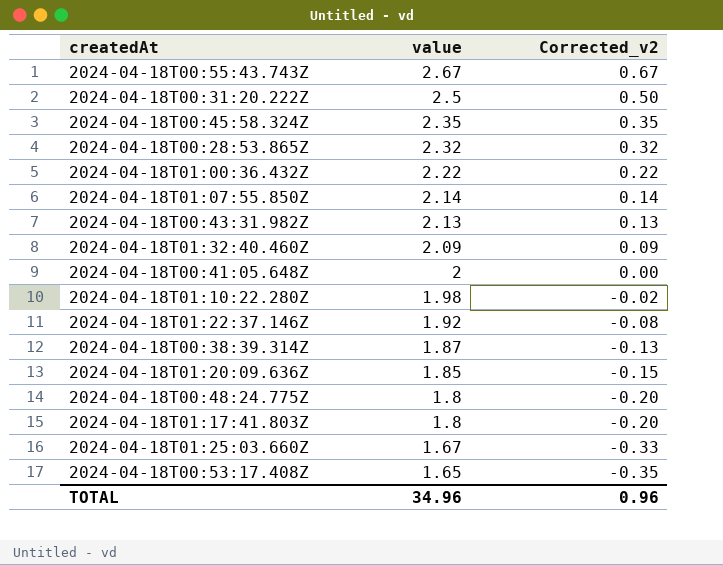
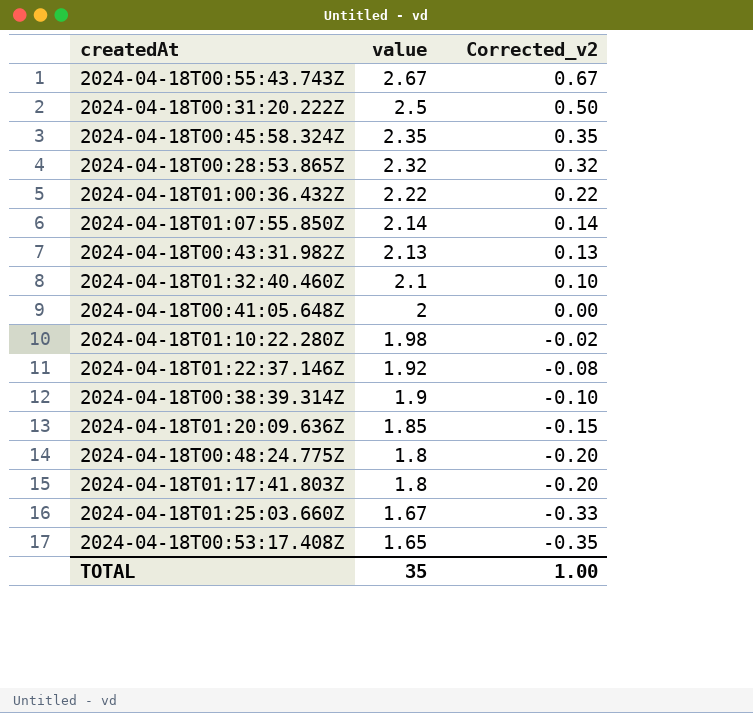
2024-04-18T01:32:40.460Z | value: 2.09 -> 2.1
2024-04-18T01:32:40.460Z | Corrected_v2: 0.09 -> 0.10
2024-04-18T00:38:39.314Z | value: 1.87 -> 1.9
2024-04-18T00:38:39.314Z | Corrected_v2: -0.13 -> -0.10
TOTAL | value: 34.96 -> 35
TOTAL | Corrected_v2: 0.96 -> 1.00

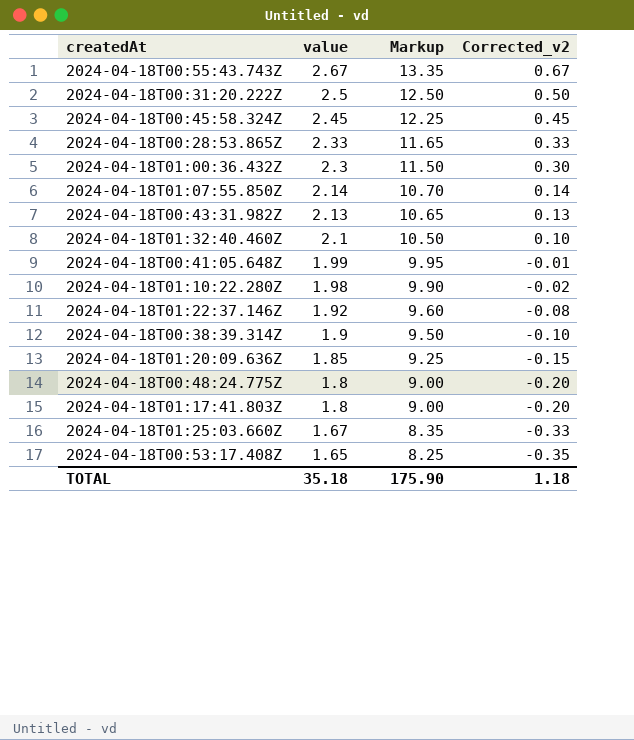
column Markup | formula: none -> [value] * 5
2024-04-18T00:45:58.324Z | value: 2.35 -> 2.45
2024-04-18T00:45:58.324Z | Corrected_v2: 0.35 -> 0.45
2024-04-18T00:28:53.865Z | value: 2.32 -> 2.33
2024-04-18T00:28:53.865Z | Corrected_v2: 0.32 -> 0.33
2024-04-18T01:00:36.432Z | value: 2.22 -> 2.3
2024-04-18T01:00:36.432Z | Corrected_v2: 0.22 -> 0.30
2024-04-18T00:41:05.648Z | value: 2 -> 1.99
2024-04-18T00:41:05.648Z | Corrected_v2: 0.00 -> -0.01
TOTAL | value: 35 -> 35.18
TOTAL | Corrected_v2: 1.00 -> 1.18

